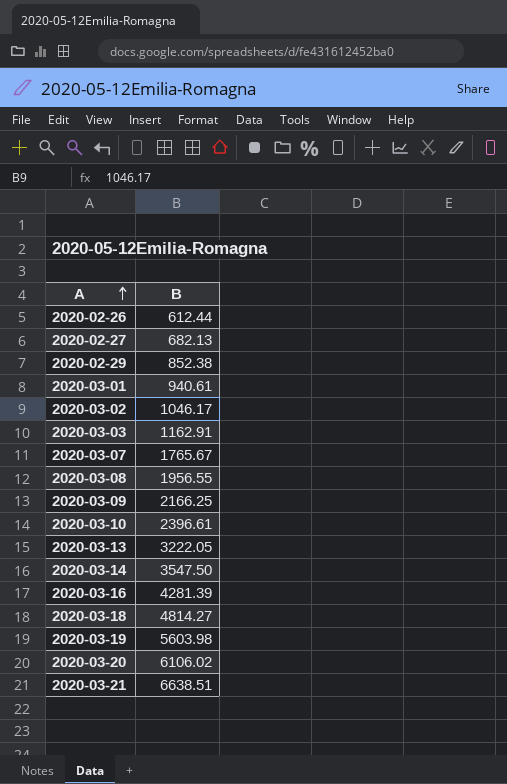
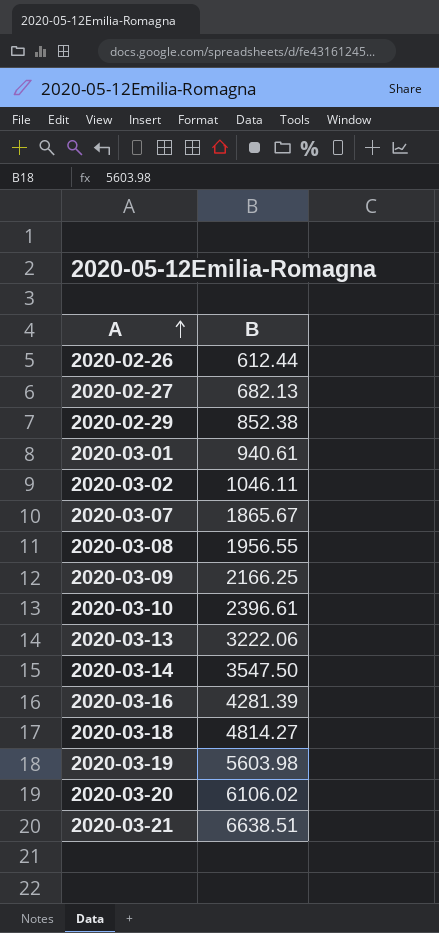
row 2020-03-03: 1162.91 -> none
2020-03-02 | B: 1046.17 -> 1046.11
2020-03-07 | B: 1765.67 -> 1865.67
2020-03-13 | B: 3222.05 -> 3222.06

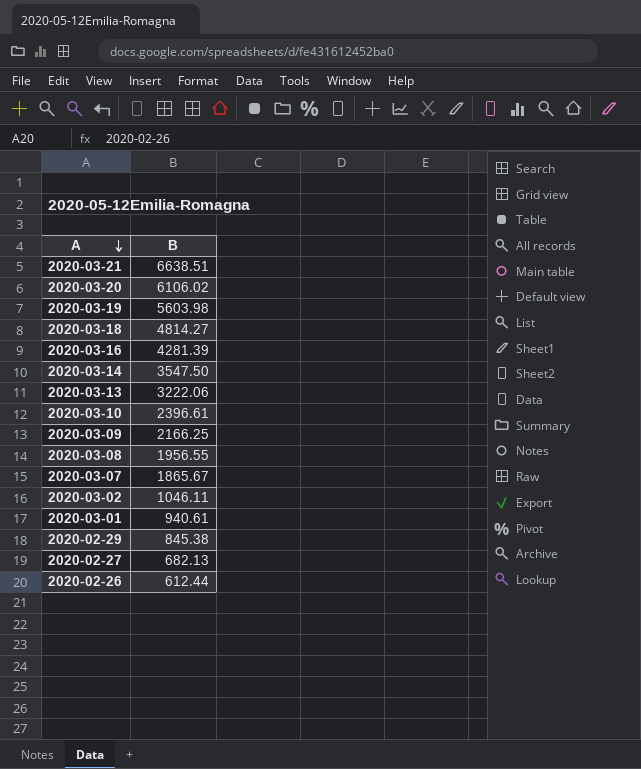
row order: A ascending -> A descending
2020-02-29 | B: 852.38 -> 845.38

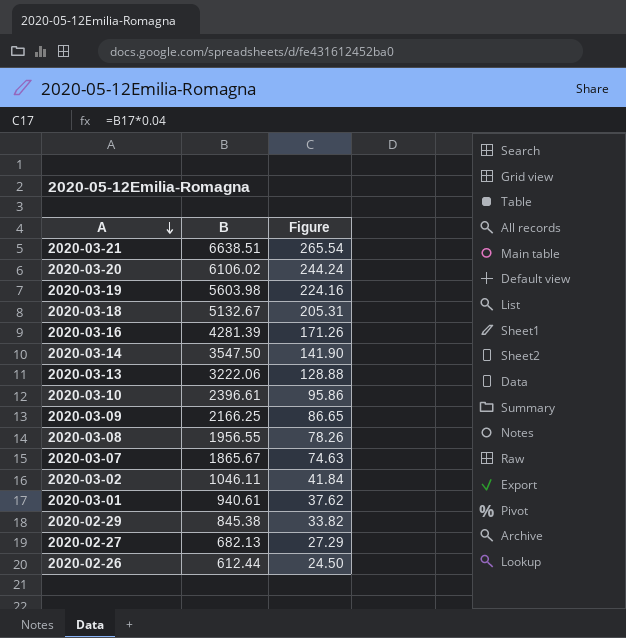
column Figure | formula: none -> [B] * 0.04
2020-03-18 | B: 4814.27 -> 5132.67

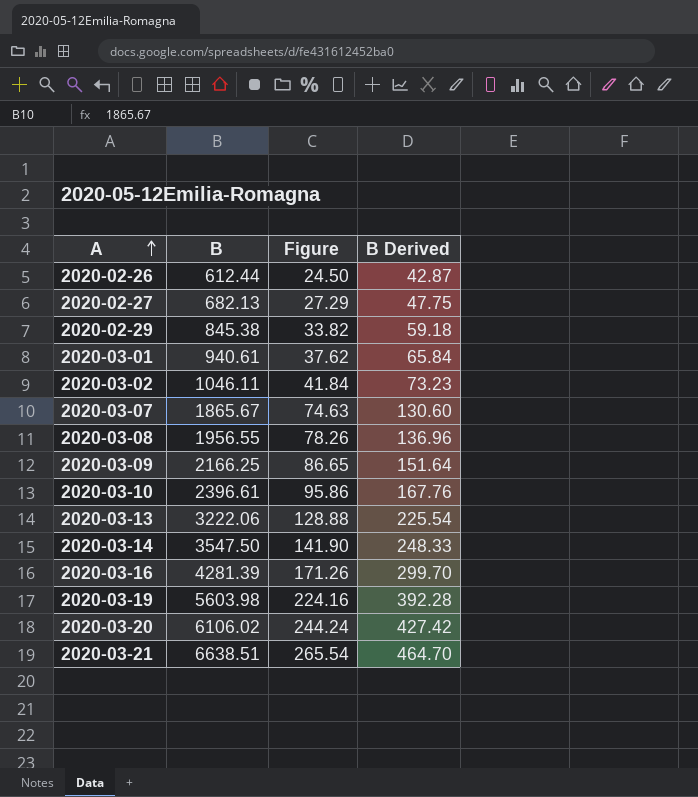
row order: A descending -> A ascending
column B Derived | formula: none -> [B] * 0.07
row 2020-03-18: 5132.67 | 205.31 -> none

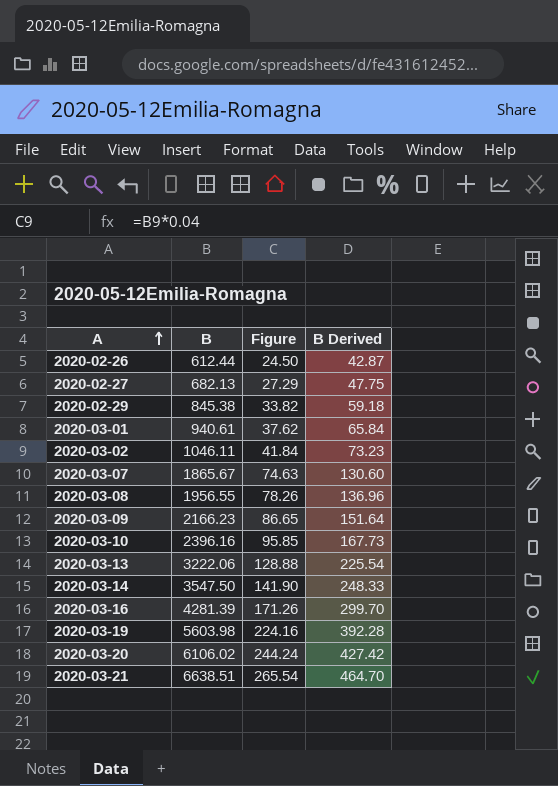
2020-03-09 | B: 2166.25 -> 2166.23
2020-03-10 | B: 2396.61 -> 2396.16
2020-03-10 | Figure: 95.86 -> 95.85
2020-03-10 | B Derived: 167.76 -> 167.73

